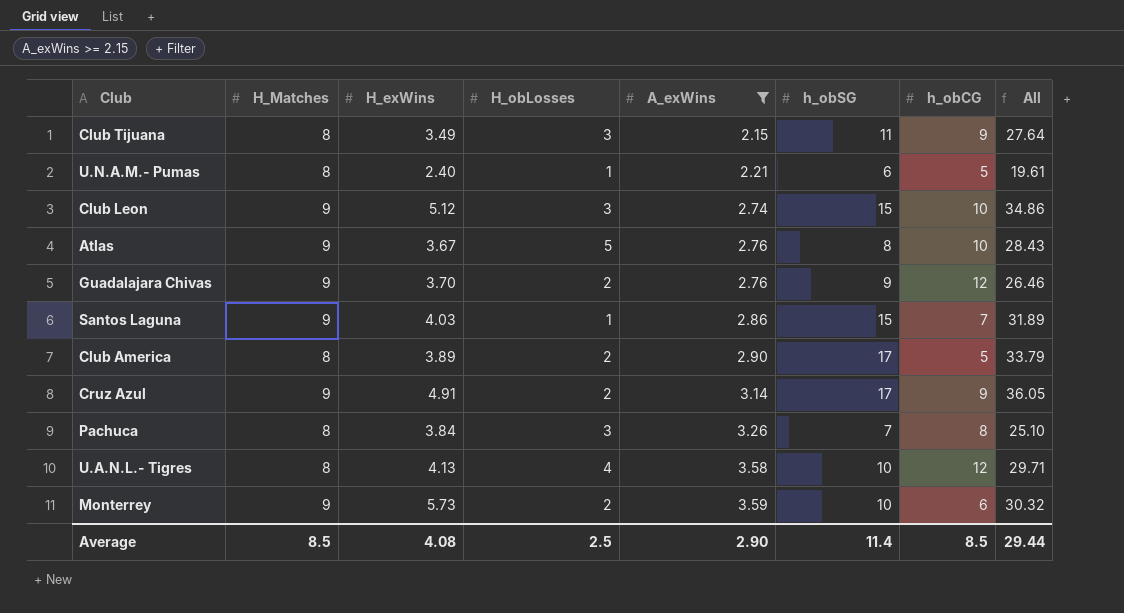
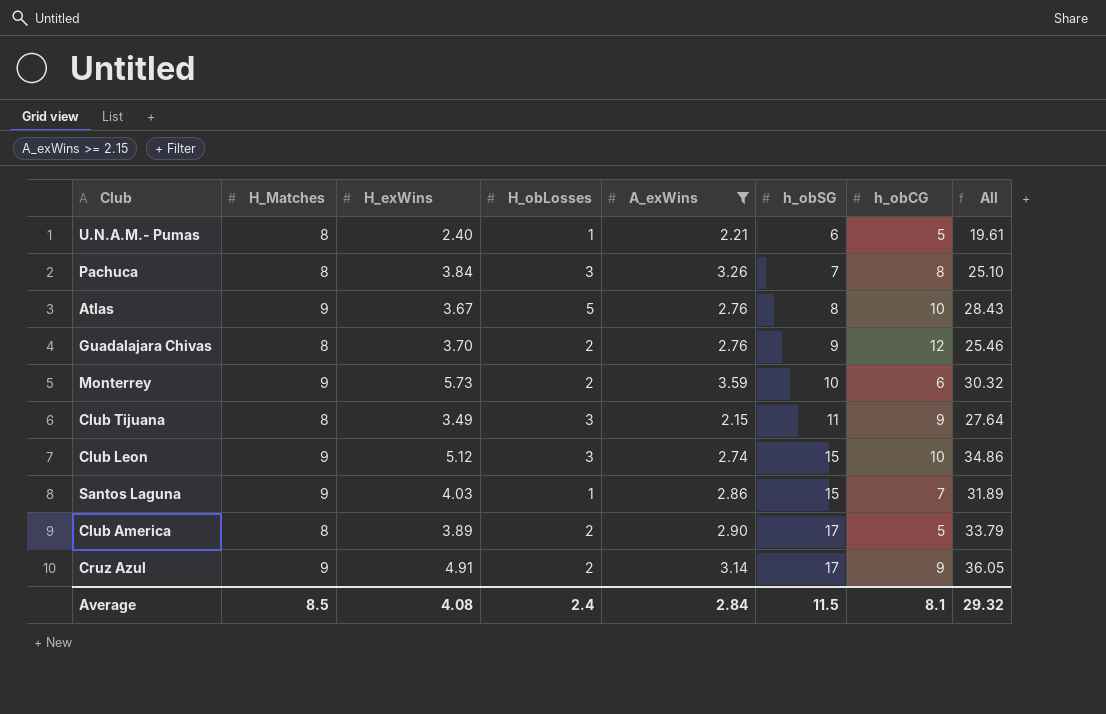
row order: A_exWins ascending -> h_obSG ascending
row U.A.N.L.- Tigres: 8 | 4.13 | 4 | 3.58 | 10 | 12 | 29.71 -> none
Guadalajara Chivas | H_Matches: 9 -> 8
Guadalajara Chivas | All: 26.46 -> 25.46
Average | H_obLosses: 2.5 -> 2.4
Average | A_exWins: 2.90 -> 2.84
Average | h_obSG: 11.4 -> 11.5
Average | h_obCG: 8.5 -> 8.1
Average | All: 29.44 -> 29.32

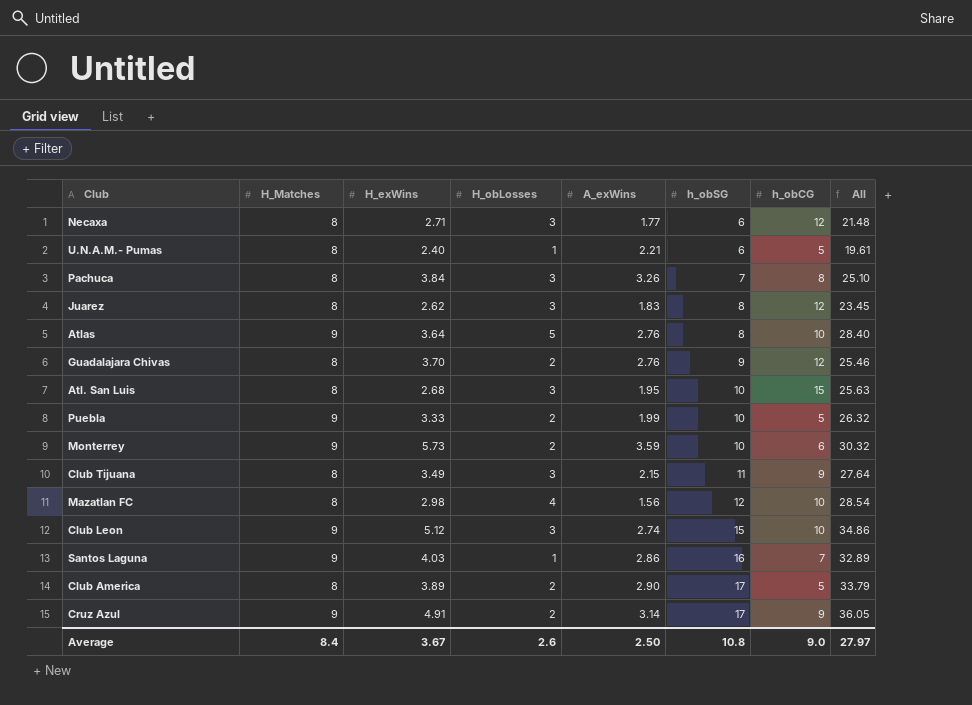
filter: A_exWins >= 2.15 -> none
Atlas | H_exWins: 3.67 -> 3.64
Atlas | All: 28.43 -> 28.40
Santos Laguna | h_obSG: 15 -> 16
Santos Laguna | All: 31.89 -> 32.89
Average | H_Matches: 8.5 -> 8.4
Average | H_exWins: 4.08 -> 3.67
Average | H_obLosses: 2.4 -> 2.6
Average | A_exWins: 2.84 -> 2.50
Average | h_obSG: 11.5 -> 10.8
Average | h_obCG: 8.1 -> 9.0
Average | All: 29.32 -> 27.97

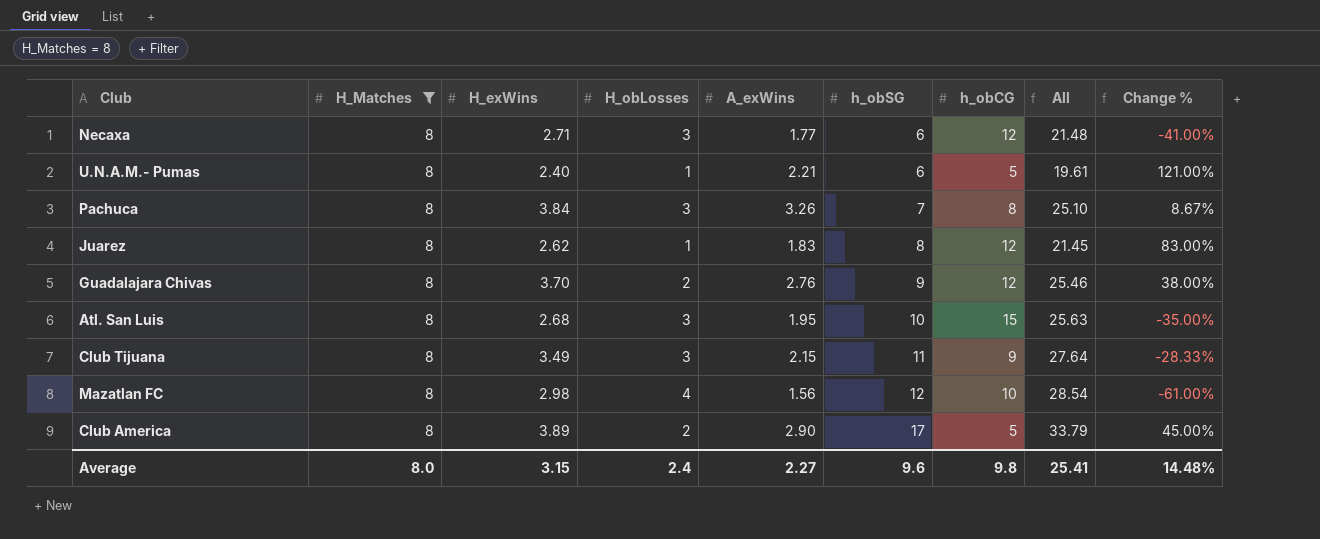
filter: none -> H_Matches = 8
column Change % | formula: none -> ([A_exWins] - [H_obLosses]) / [H_obLosses]
Juarez | H_obLosses: 3 -> 1
Juarez | All: 23.45 -> 21.45
Average | H_Matches: 8.4 -> 8.0
Average | H_exWins: 3.67 -> 3.15
Average | H_obLosses: 2.6 -> 2.4
Average | A_exWins: 2.50 -> 2.27
Average | h_obSG: 10.8 -> 9.6
Average | h_obCG: 9.0 -> 9.8
Average | All: 27.97 -> 25.41

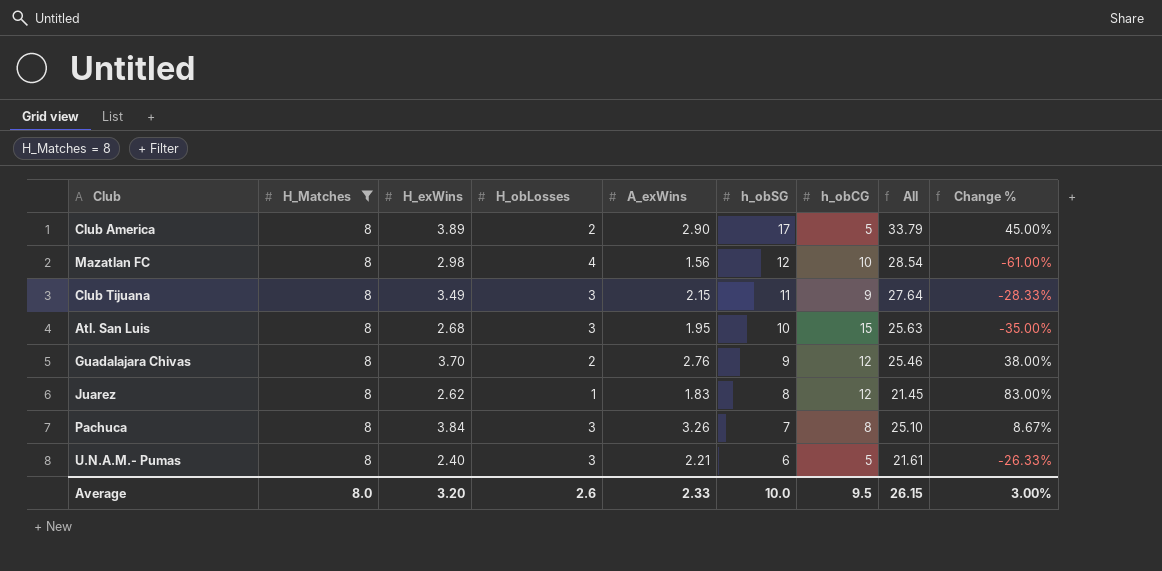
row order: h_obSG ascending -> h_obSG descending
row Necaxa: 8 | 2.71 | 3 | 1.77 | 6 | 12 | 21.48 | -41.00% -> none
U.N.A.M.- Pumas | H_obLosses: 1 -> 3
U.N.A.M.- Pumas | All: 19.61 -> 21.61
U.N.A.M.- Pumas | Change %: 121.00% -> -26.33%
Average | H_exWins: 3.15 -> 3.20
Average | H_obLosses: 2.4 -> 2.6
Average | A_exWins: 2.27 -> 2.33
Average | h_obSG: 9.6 -> 10.0
Average | h_obCG: 9.8 -> 9.5
Average | All: 25.41 -> 26.15
Average | Change %: 14.48% -> 3.00%

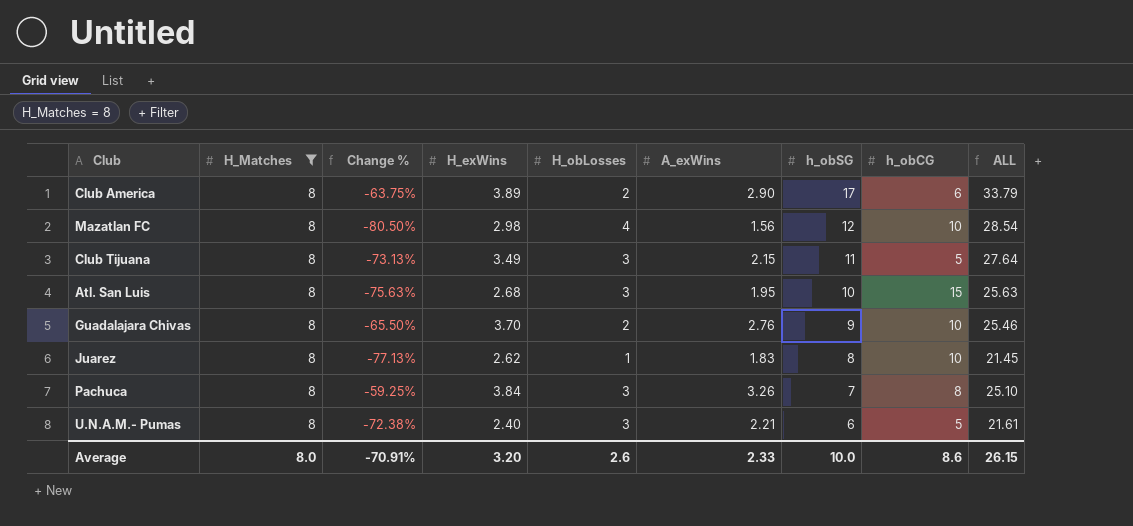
column Change % | formula: ([A_exWins] - [H_obLosses]) / [H_obLosses] -> ([A_exWins] - [H_Matches]) / [H_Matches]
column Change % | position: 9 -> 3
column name: All -> ALL
Club America | h_obCG: 5 -> 6
Club Tijuana | h_obCG: 9 -> 5
Guadalajara Chivas | h_obCG: 12 -> 10
Juarez | h_obCG: 12 -> 10
Average | Change %: 3.00% -> -70.91%
Average | h_obCG: 9.5 -> 8.6

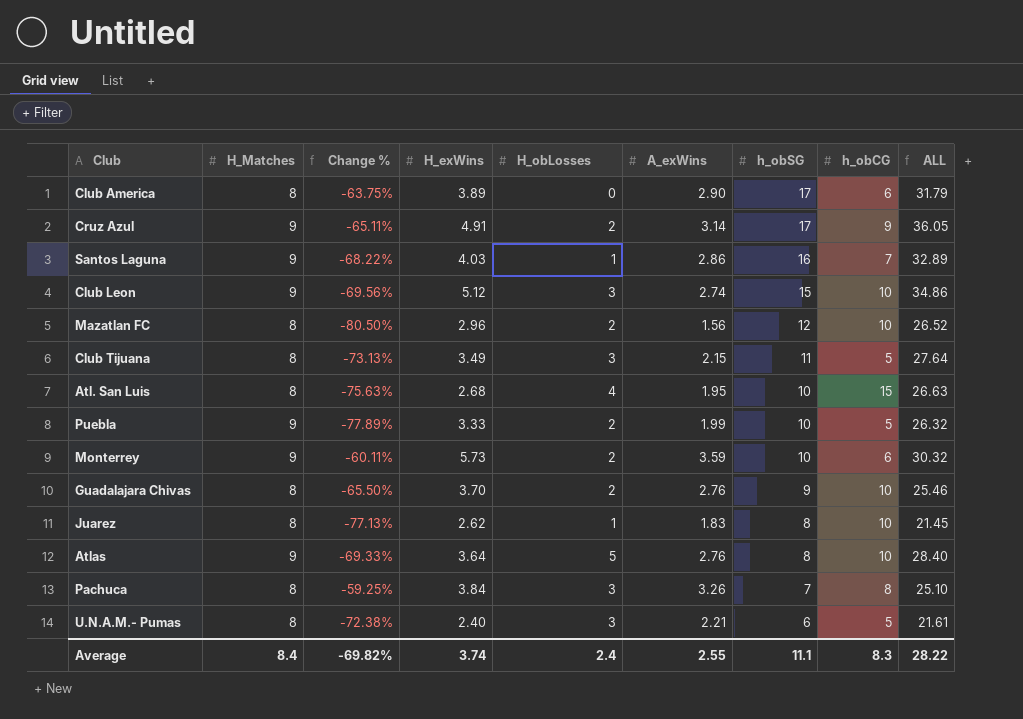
filter: H_Matches = 8 -> none
Club America | H_obLosses: 2 -> 0
Club America | ALL: 33.79 -> 31.79
Mazatlan FC | H_exWins: 2.98 -> 2.96
Mazatlan FC | H_obLosses: 4 -> 2
Mazatlan FC | ALL: 28.54 -> 26.52
Atl. San Luis | H_obLosses: 3 -> 4
Atl. San Luis | ALL: 25.63 -> 26.63
Average | H_Matches: 8.0 -> 8.4
Average | Change %: -70.91% -> -69.82%
Average | H_exWins: 3.20 -> 3.74
Average | H_obLosses: 2.6 -> 2.4
Average | A_exWins: 2.33 -> 2.55
Average | h_obSG: 10.0 -> 11.1
Average | h_obCG: 8.6 -> 8.3
Average | ALL: 26.15 -> 28.22

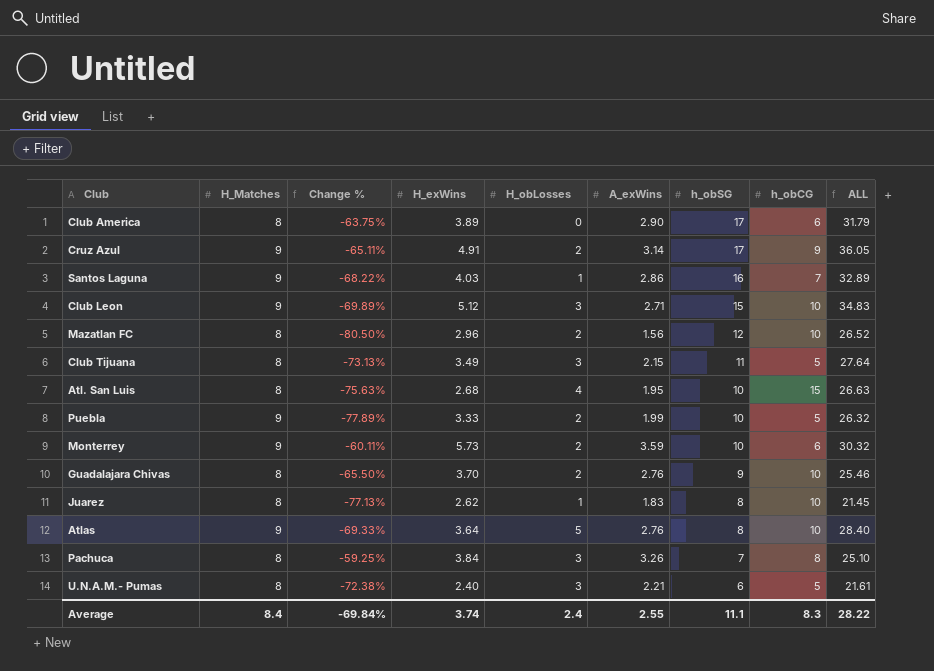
Club Leon | Change %: -69.56% -> -69.89%
Club Leon | A_exWins: 2.74 -> 2.71
Club Leon | ALL: 34.86 -> 34.83
Average | Change %: -69.82% -> -69.84%

